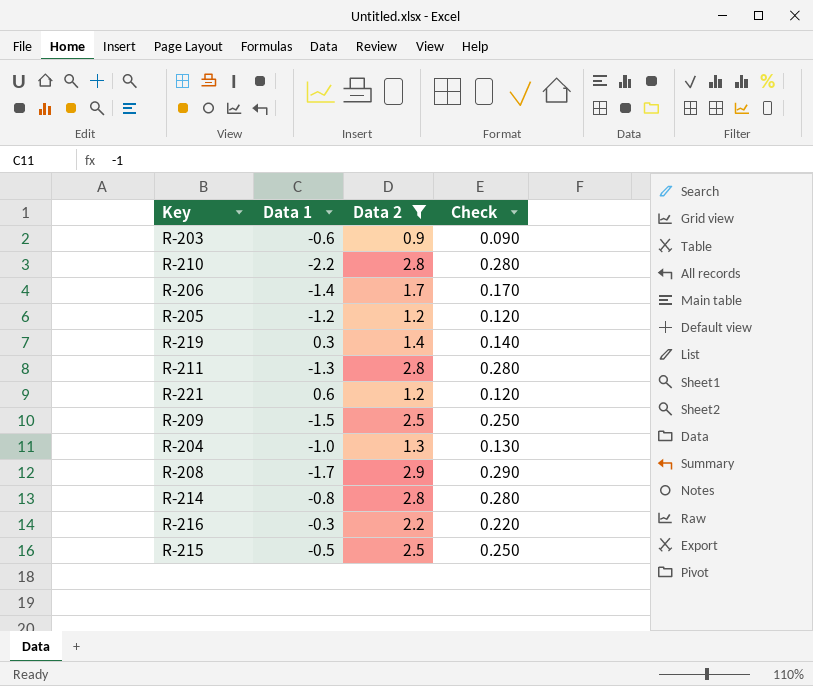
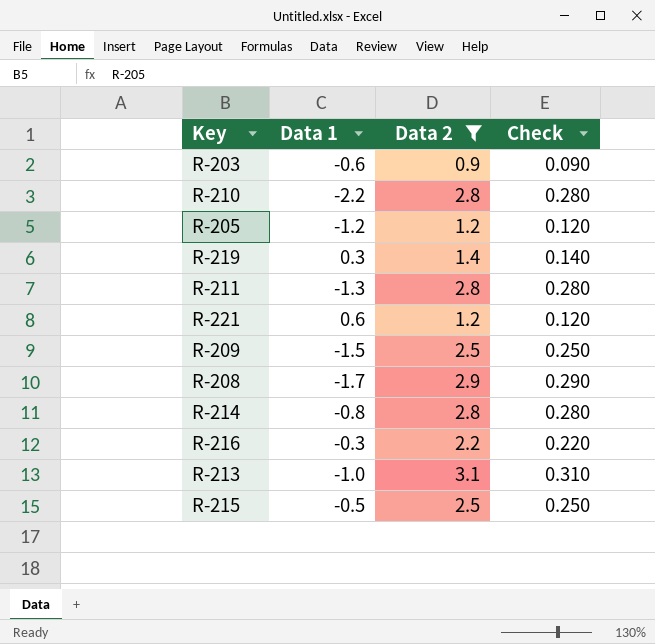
row R-206: -1.4 | 1.7 | 0.170 -> none
row R-204: -1.0 | 1.3 | 0.130 -> none
row R-213: none -> -1.0 | 3.1 | 0.310

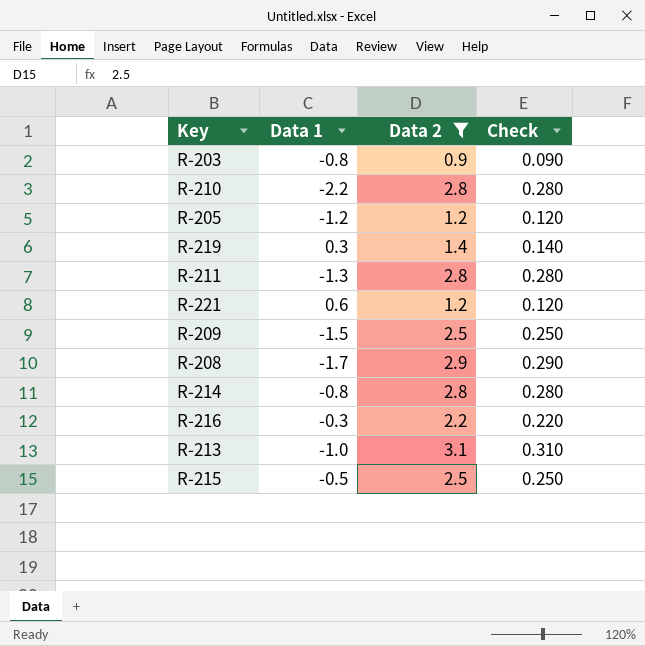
R-203 | Data 1: -0.6 -> -0.8

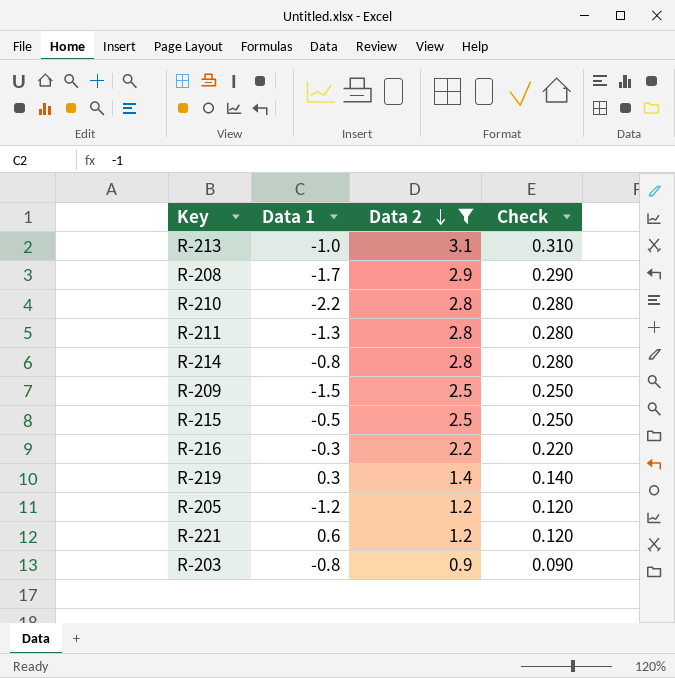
row order: none -> Data 2 descending

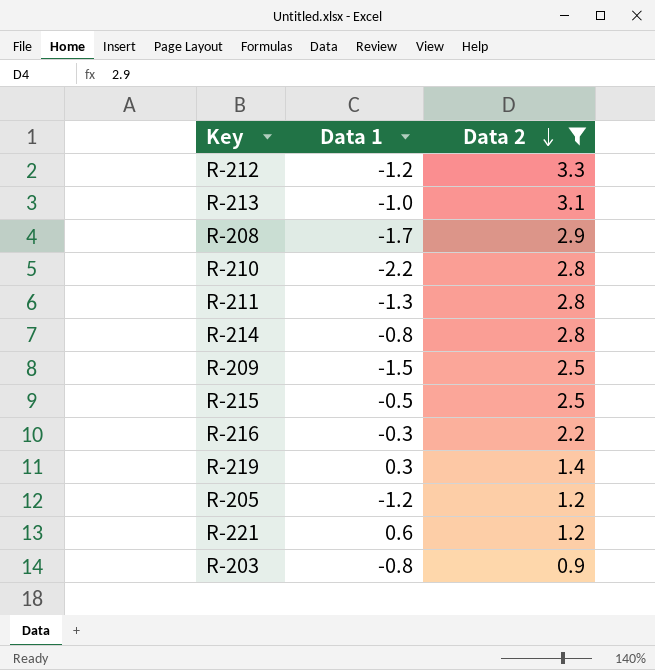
column Check | formula: [Data 2] * 0.1 -> none
row R-212: none -> -1.2 | 3.3

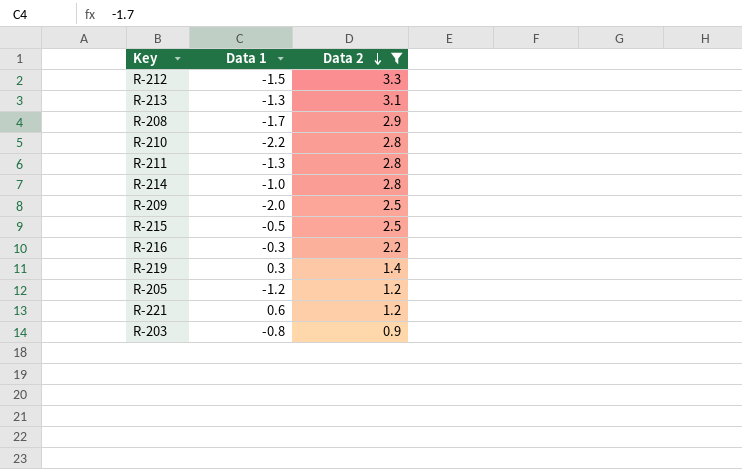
R-212 | Data 1: -1.2 -> -1.5
R-213 | Data 1: -1.0 -> -1.3
R-214 | Data 1: -0.8 -> -1.0
R-209 | Data 1: -1.5 -> -2.0

